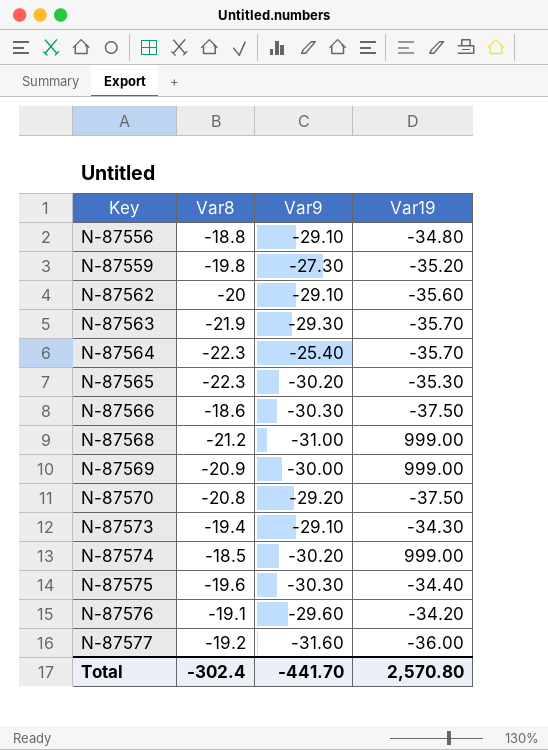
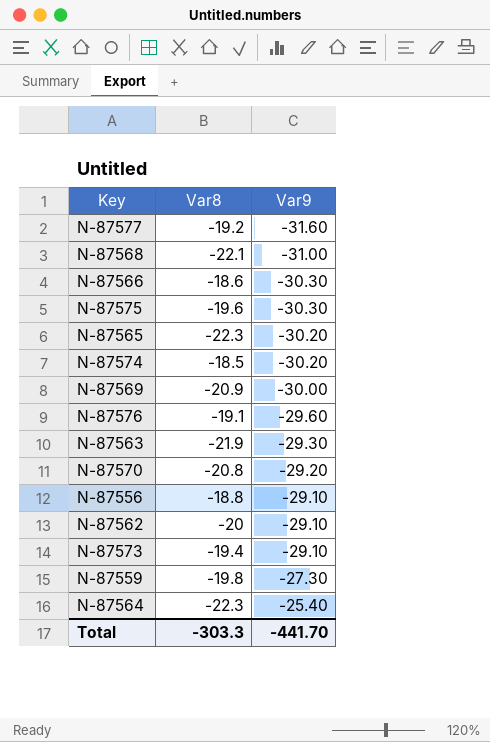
row order: Key ascending -> Var9 ascending
column Var19 | position: 4 -> none
N-87568 | Var8: -21.2 -> -22.1
Total | Var8: -302.4 -> -303.3

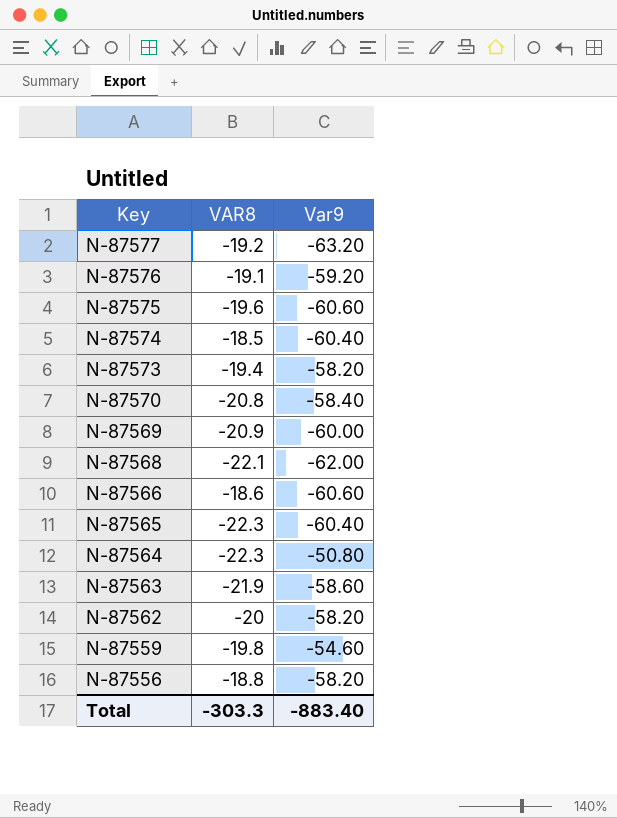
row order: Var9 ascending -> Key descending
column name: Var8 -> VAR8
N-87577 | Var9: -31.60 -> -63.20
N-87576 | Var9: -29.60 -> -59.20
N-87575 | Var9: -30.30 -> -60.60
N-87574 | Var9: -30.20 -> -60.40
N-87573 | Var9: -29.10 -> -58.20
N-87570 | Var9: -29.20 -> -58.40
N-87569 | Var9: -30.00 -> -60.00
N-87568 | Var9: -31.00 -> -62.00
N-87566 | Var9: -30.30 -> -60.60
N-87565 | Var9: -30.20 -> -60.40
N-87564 | Var9: -25.40 -> -50.80
N-87563 | Var9: -29.30 -> -58.60
N-87562 | Var9: -29.10 -> -58.20
N-87559 | Var9: -27.30 -> -54.60
N-87556 | Var9: -29.10 -> -58.20
Total | Var9: -441.70 -> -883.40

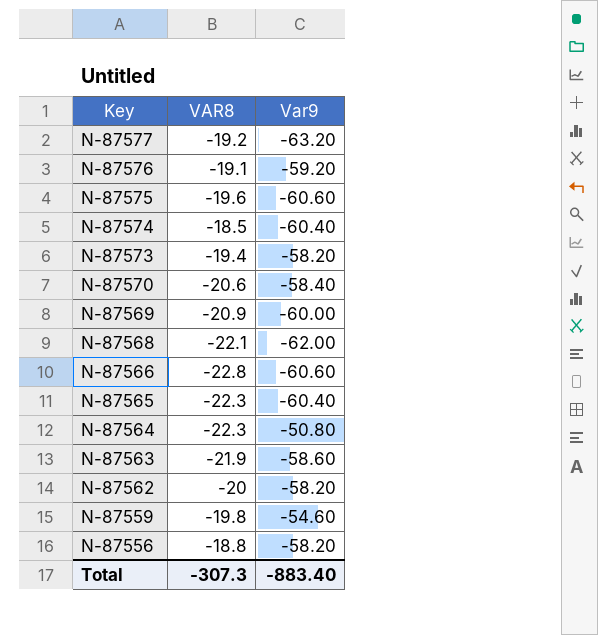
N-87570 | VAR8: -20.8 -> -20.6
N-87566 | VAR8: -18.6 -> -22.8
Total | VAR8: -303.3 -> -307.3

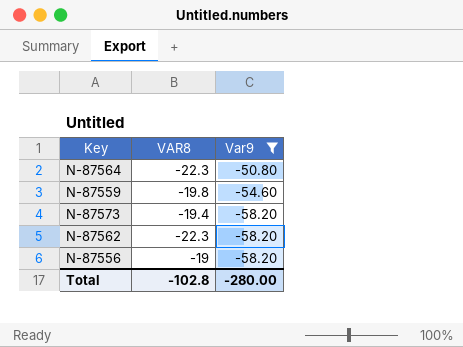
filter: none -> Var9 >= -58.20
row order: Key descending -> Var9 descending
N-87562 | VAR8: -20 -> -22.3
N-87556 | VAR8: -18.8 -> -19
Total | VAR8: -307.3 -> -102.8
Total | Var9: -883.40 -> -280.00

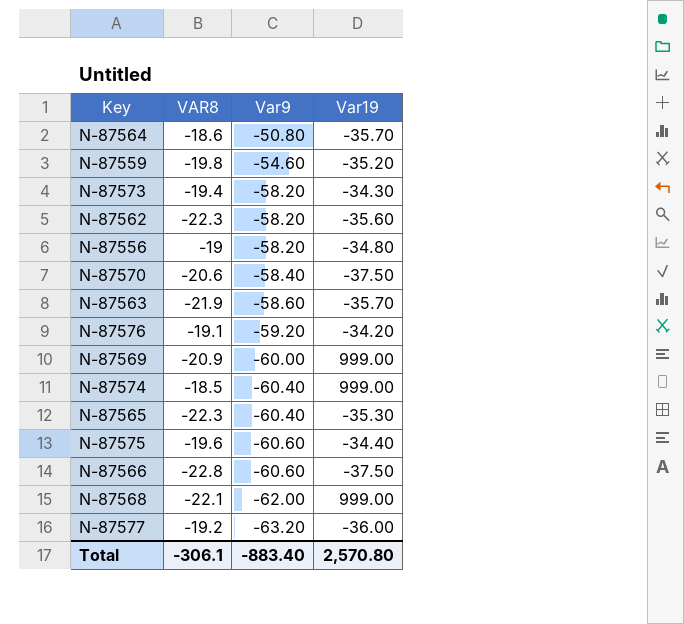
filter: Var9 >= -58.20 -> none
column Var19 | position: none -> 4
N-87564 | VAR8: -22.3 -> -18.6
Total | VAR8: -102.8 -> -306.1
Total | Var9: -280.00 -> -883.40

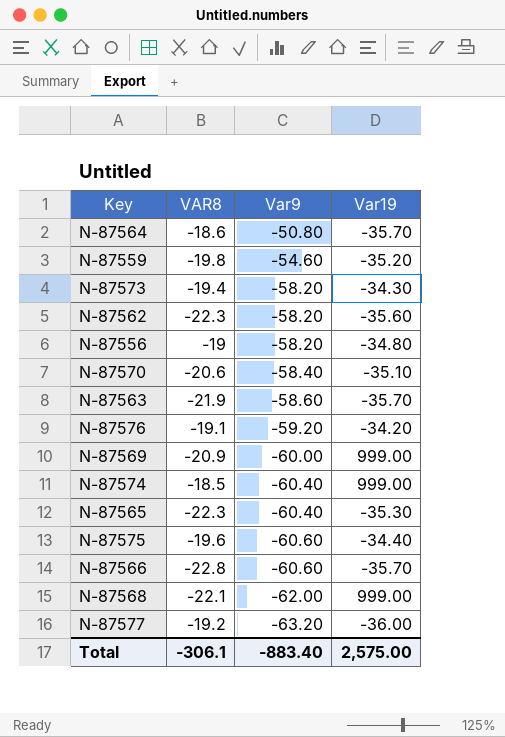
N-87570 | Var19: -37.50 -> -35.10
N-87566 | Var19: -37.50 -> -35.70
Total | Var19: 2,570.80 -> 2,575.00

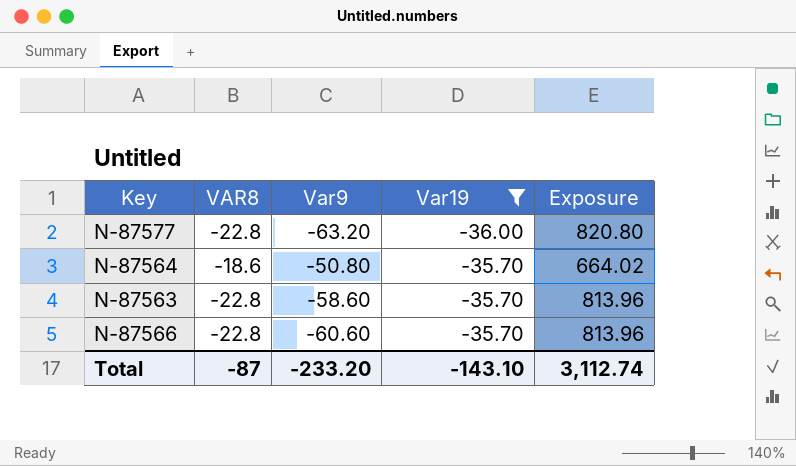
filter: none -> Var19 <= -35.70
row order: Var9 descending -> Var19 ascending
column Exposure | formula: none -> [VAR8] * [Var19]
N-87577 | VAR8: -19.2 -> -22.8
N-87563 | VAR8: -21.9 -> -22.8
Total | VAR8: -306.1 -> -87
Total | Var9: -883.40 -> -233.20
Total | Var19: 2,575.00 -> -143.10

